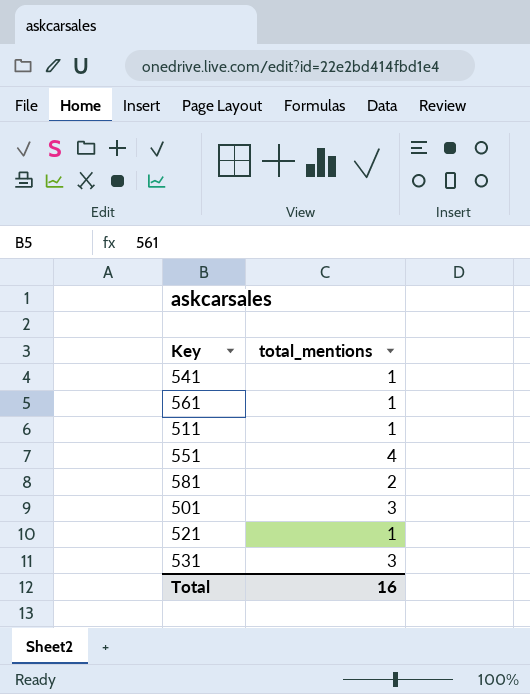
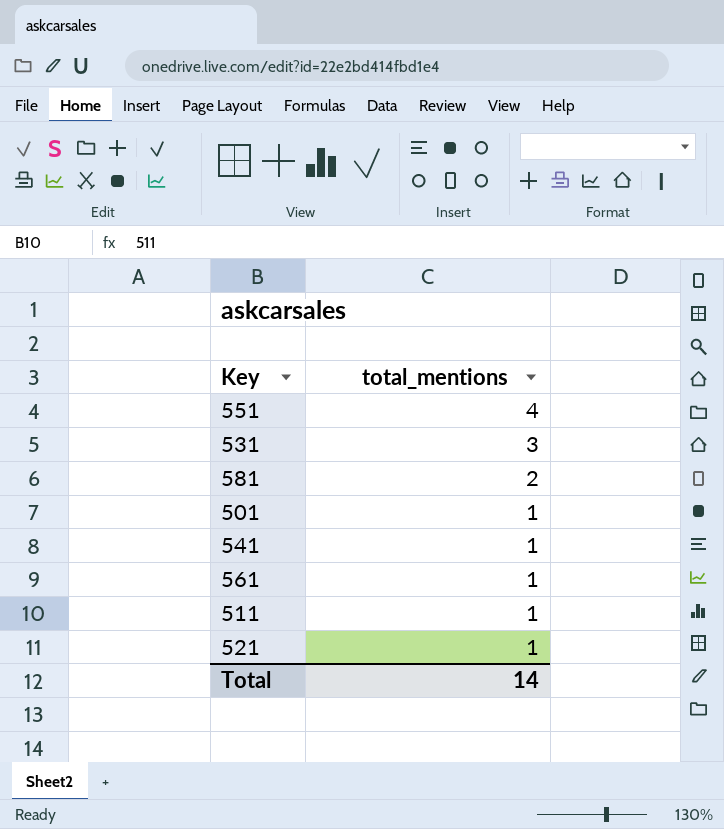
row order: none -> total_mentions descending
501 | total_mentions: 3 -> 1
Total | total_mentions: 16 -> 14

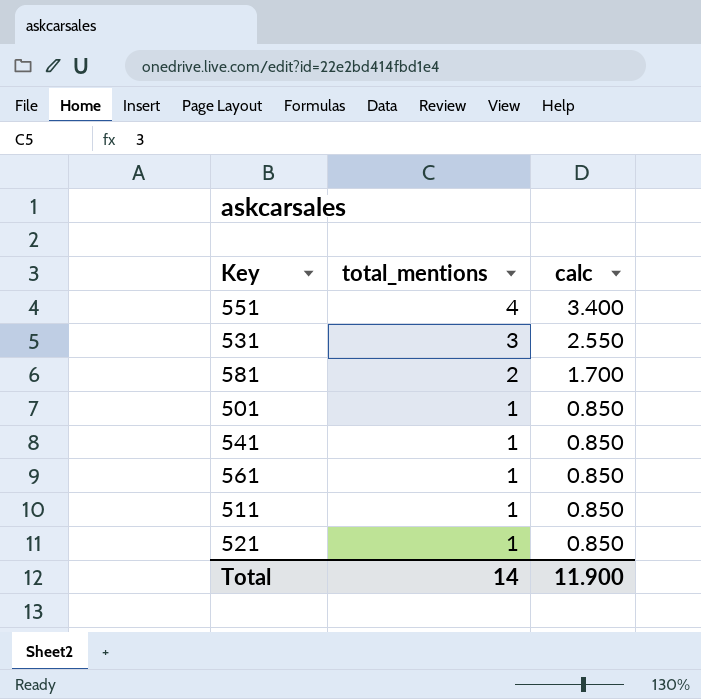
column calc | formula: none -> [total_mentions] * 0.85

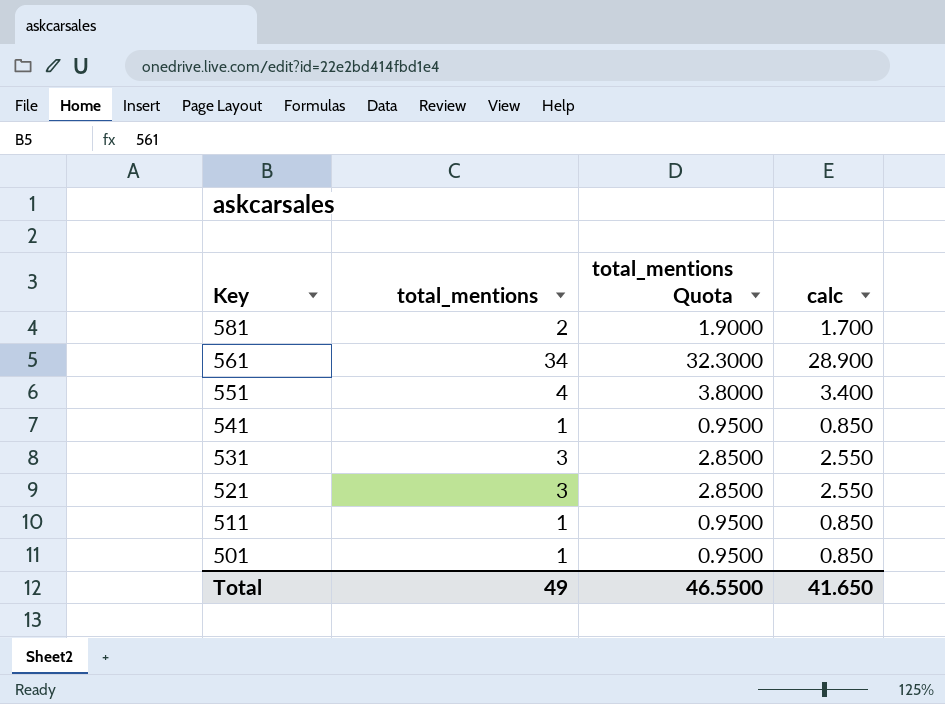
row order: total_mentions descending -> Key descending
column total_mentions Quota | formula: none -> [total_mentions] * 0.95
561 | total_mentions: 1 -> 34
561 | calc: 0.850 -> 28.900
521 | total_mentions: 1 -> 3
521 | calc: 0.850 -> 2.550
Total | total_mentions: 14 -> 49
Total | calc: 11.900 -> 41.650

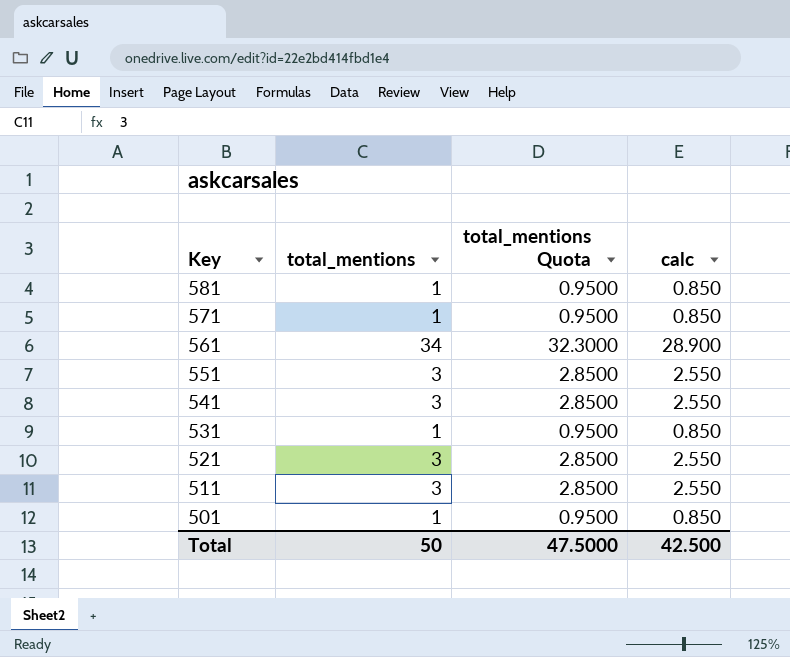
581 | total_mentions: 2 -> 1
581 | total_mentions Quota: 1.9000 -> 0.9500
581 | calc: 1.700 -> 0.850
row 571: none -> 1 | 0.9500 | 0.850
551 | total_mentions: 4 -> 3
551 | total_mentions Quota: 3.8000 -> 2.8500
551 | calc: 3.400 -> 2.550
541 | total_mentions: 1 -> 3
541 | total_mentions Quota: 0.9500 -> 2.8500
541 | calc: 0.850 -> 2.550
531 | total_mentions: 3 -> 1
531 | total_mentions Quota: 2.8500 -> 0.9500
531 | calc: 2.550 -> 0.850
511 | total_mentions: 1 -> 3
511 | total_mentions Quota: 0.9500 -> 2.8500
511 | calc: 0.850 -> 2.550
Total | total_mentions: 49 -> 50
Total | total_mentions Quota: 46.5500 -> 47.5000
Total | calc: 41.650 -> 42.500

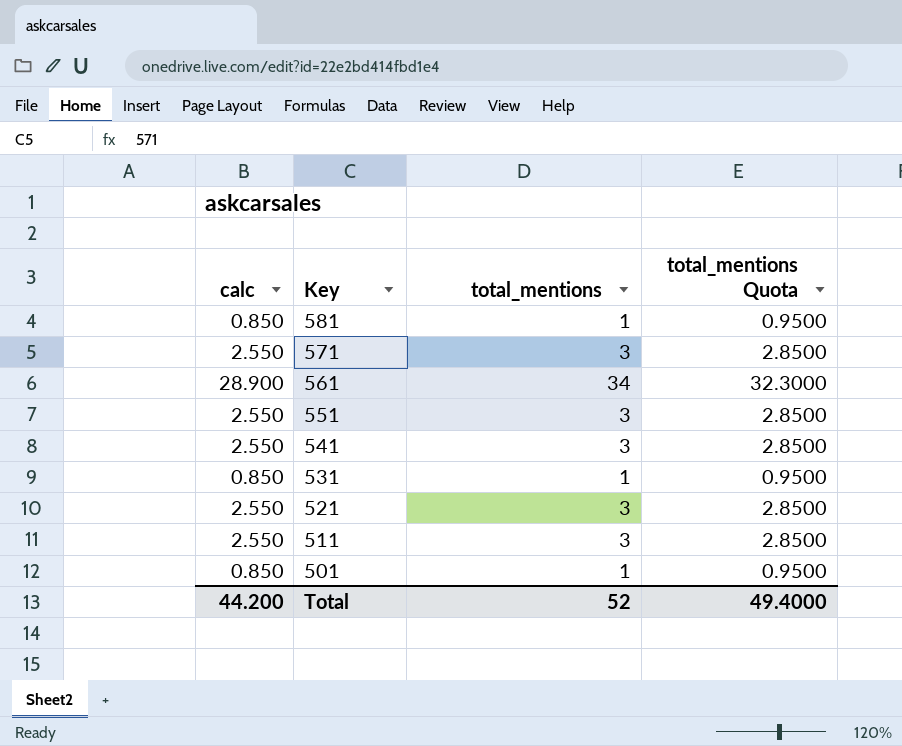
column calc | position: 4 -> 1
571 | calc: 0.850 -> 2.550
571 | total_mentions: 1 -> 3
571 | total_mentions Quota: 0.9500 -> 2.8500
Total | calc: 42.500 -> 44.200
Total | total_mentions: 50 -> 52
Total | total_mentions Quota: 47.5000 -> 49.4000

